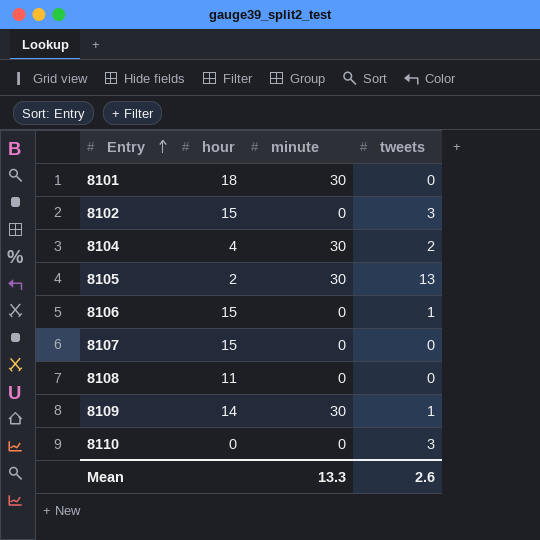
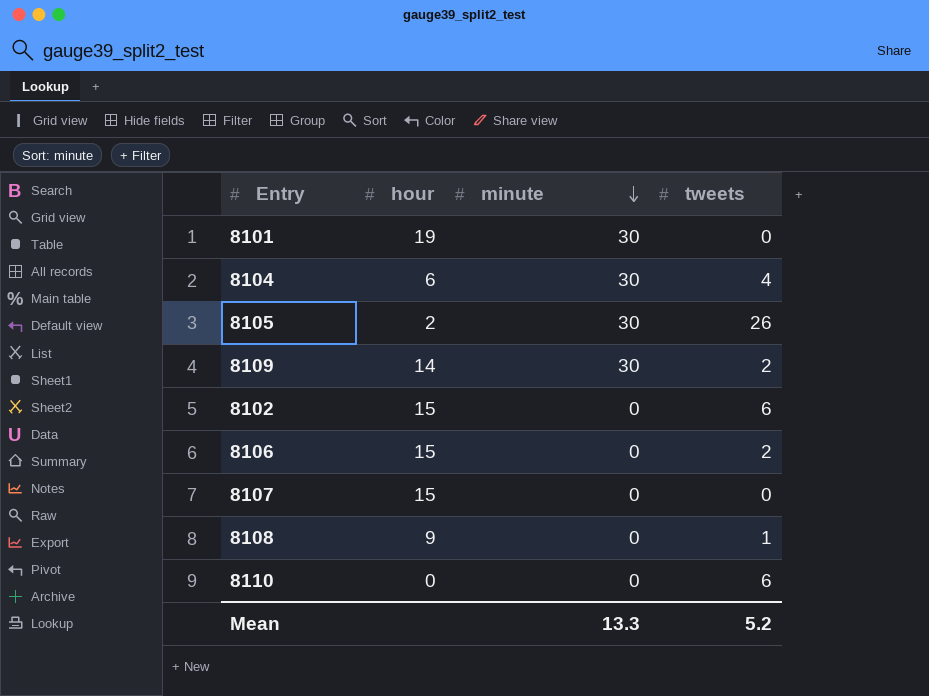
row order: Entry ascending -> minute descending
8101 | hour: 18 -> 19
8104 | hour: 4 -> 6
8104 | tweets: 2 -> 4
8105 | tweets: 13 -> 26
8109 | tweets: 1 -> 2
8102 | tweets: 3 -> 6
8106 | tweets: 1 -> 2
8108 | hour: 11 -> 9
8108 | tweets: 0 -> 1
8110 | tweets: 3 -> 6
Mean | tweets: 2.6 -> 5.2

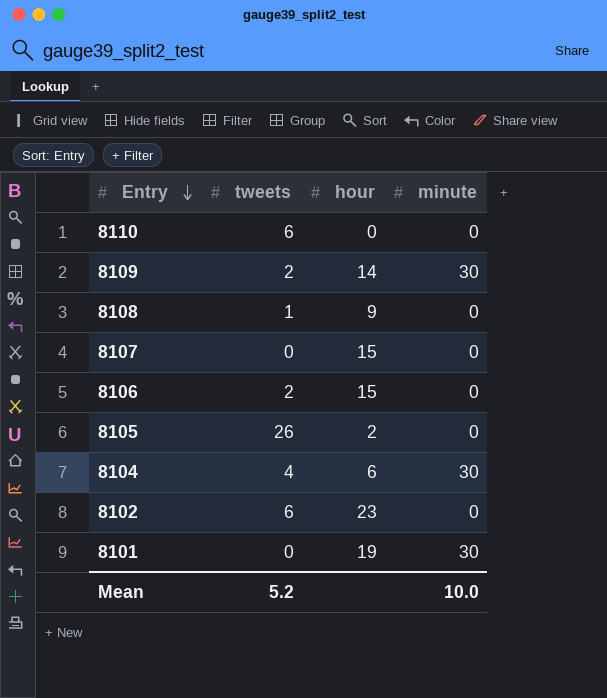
row order: minute descending -> Entry descending
column tweets | position: 4 -> 2
8105 | minute: 30 -> 0
8102 | hour: 15 -> 23
Mean | minute: 13.3 -> 10.0

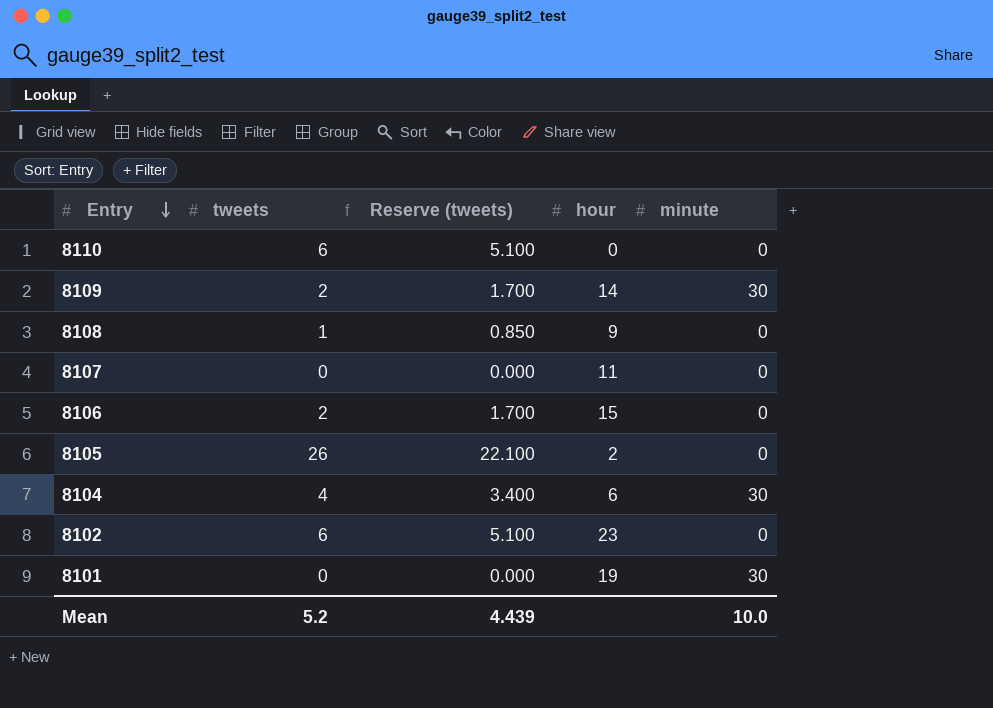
column Reserve (tweets) | formula: none -> [tweets] * 0.85
8107 | hour: 15 -> 11

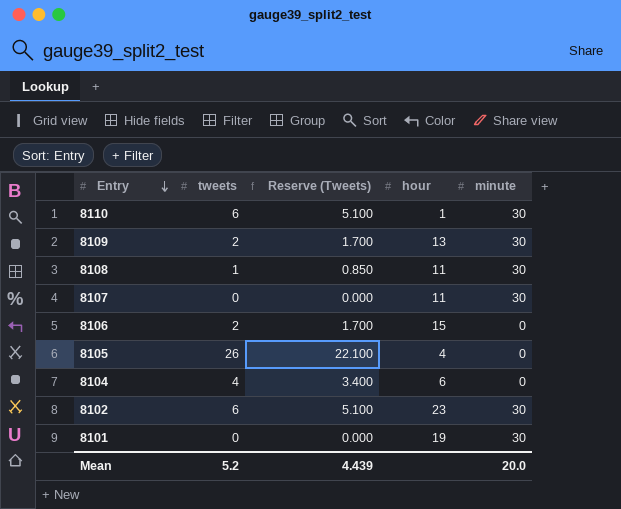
column name: Reserve (tweets) -> Reserve (Tweets)
8110 | hour: 0 -> 1
8110 | minute: 0 -> 30
8109 | hour: 14 -> 13
8108 | hour: 9 -> 11
8108 | minute: 0 -> 30
8107 | minute: 0 -> 30
8105 | hour: 2 -> 4
8104 | minute: 30 -> 0
8102 | minute: 0 -> 30
Mean | minute: 10.0 -> 20.0

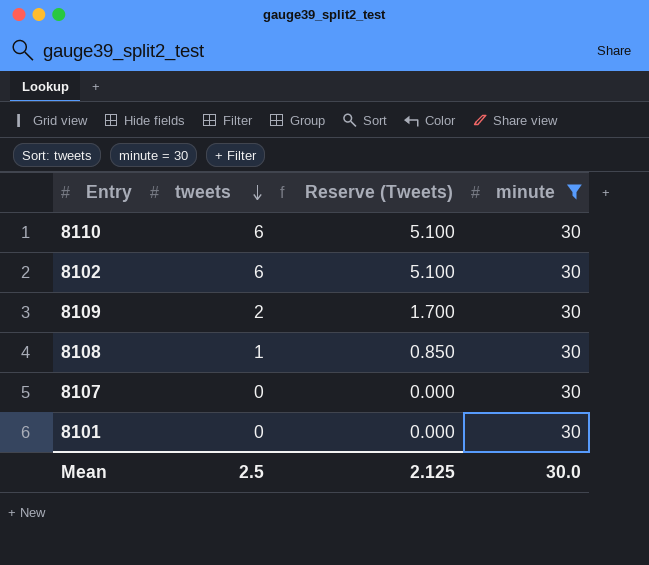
filter: none -> minute = 30
row order: Entry descending -> tweets descending
column hour | position: 4 -> none
Mean | tweets: 5.2 -> 2.5
Mean | Reserve (Tweets): 4.439 -> 2.125
Mean | minute: 20.0 -> 30.0

